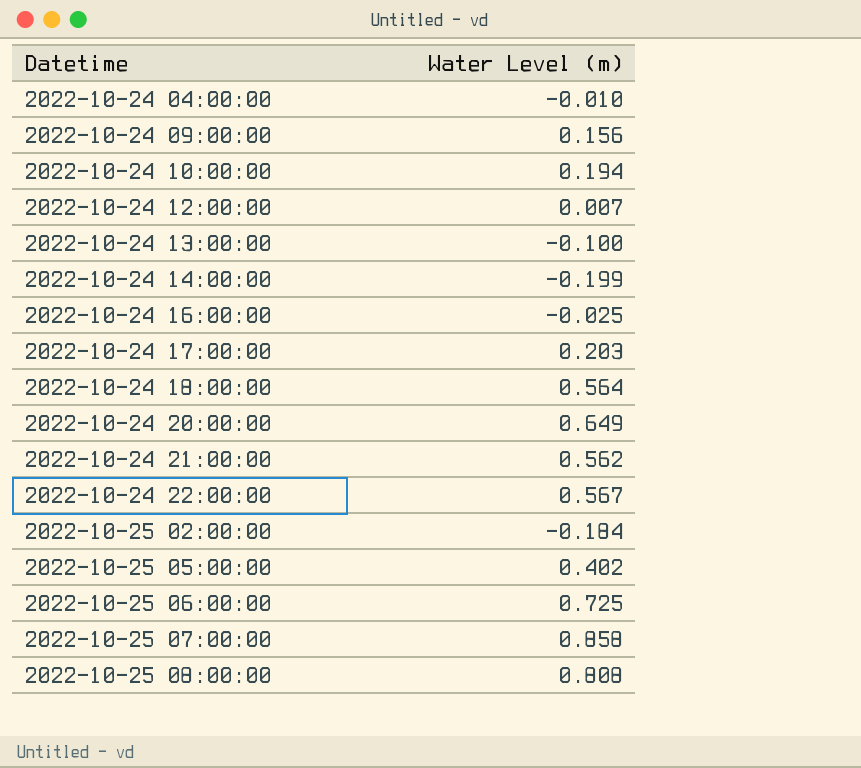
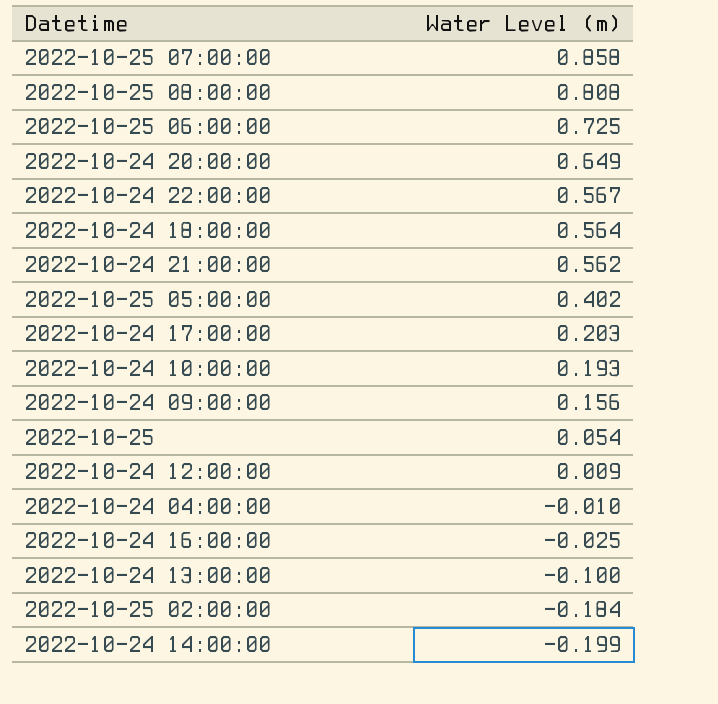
row order: Datetime ascending -> Water Level (m) descending
2022-10-24 10:00:00 | Water Level (m): 0.194 -> 0.193
row 2022-10-25: none -> 0.054
2022-10-24 12:00:00 | Water Level (m): 0.007 -> 0.009

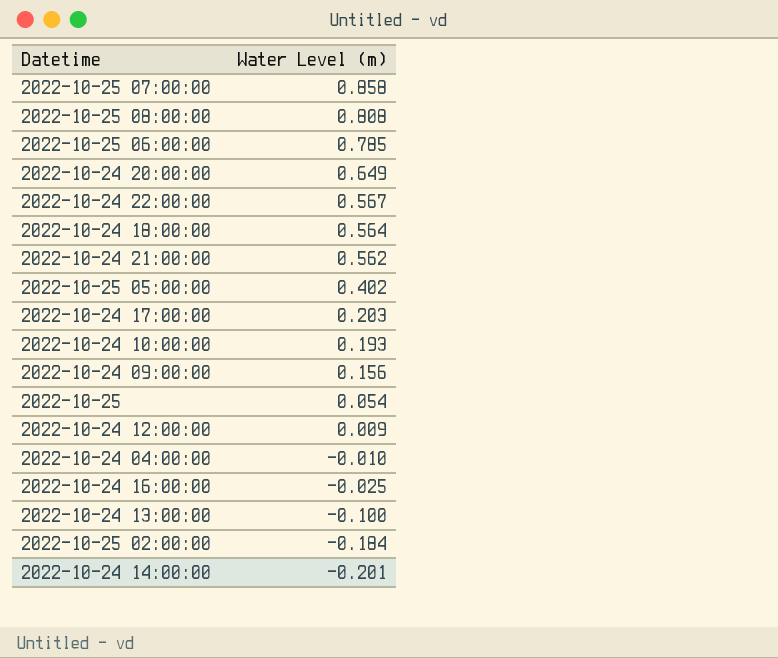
2022-10-25 06:00:00 | Water Level (m): 0.725 -> 0.785
2022-10-24 14:00:00 | Water Level (m): -0.199 -> -0.201

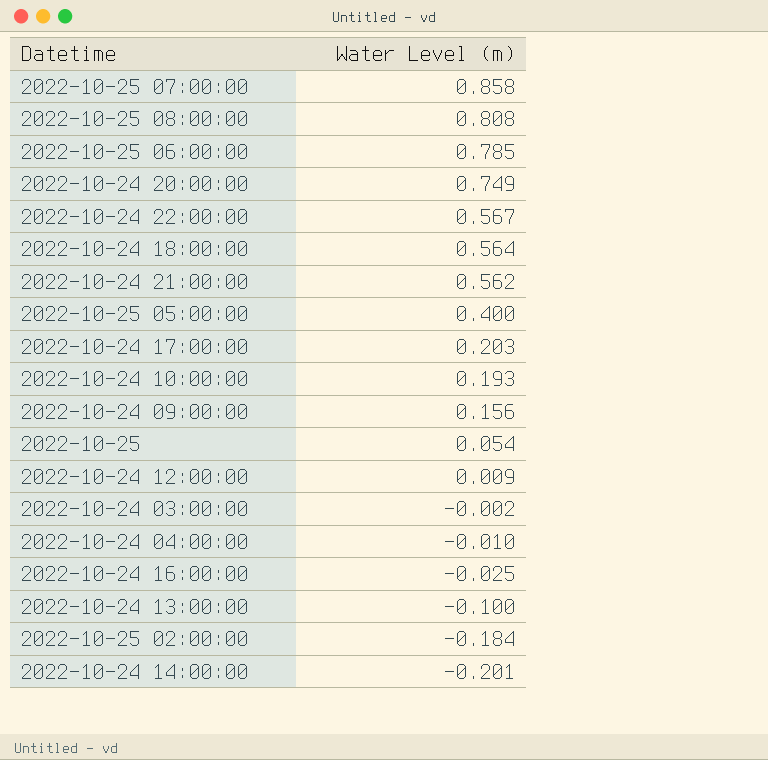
2022-10-24 20:00:00 | Water Level (m): 0.649 -> 0.749
2022-10-25 05:00:00 | Water Level (m): 0.402 -> 0.400
row 2022-10-24 03:00:00: none -> -0.002

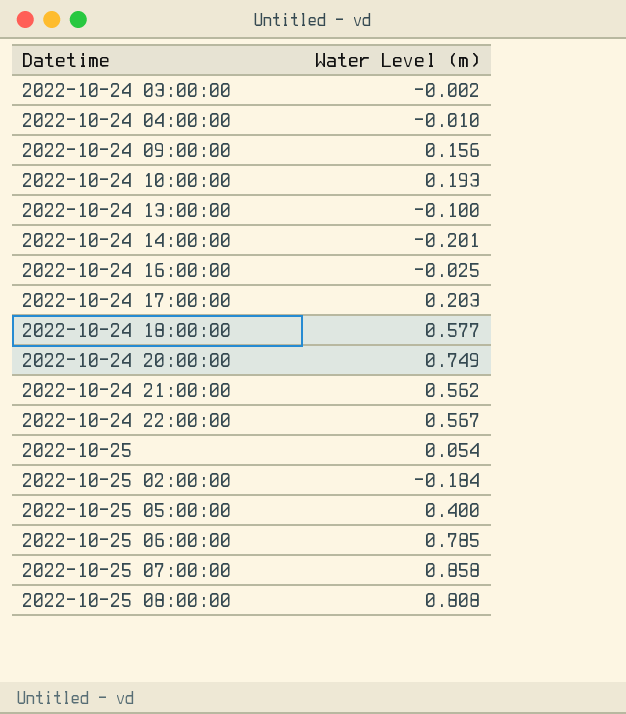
row order: Water Level (m) descending -> Datetime ascending
row 2022-10-24 12:00:00: 0.009 -> none
2022-10-24 18:00:00 | Water Level (m): 0.564 -> 0.577

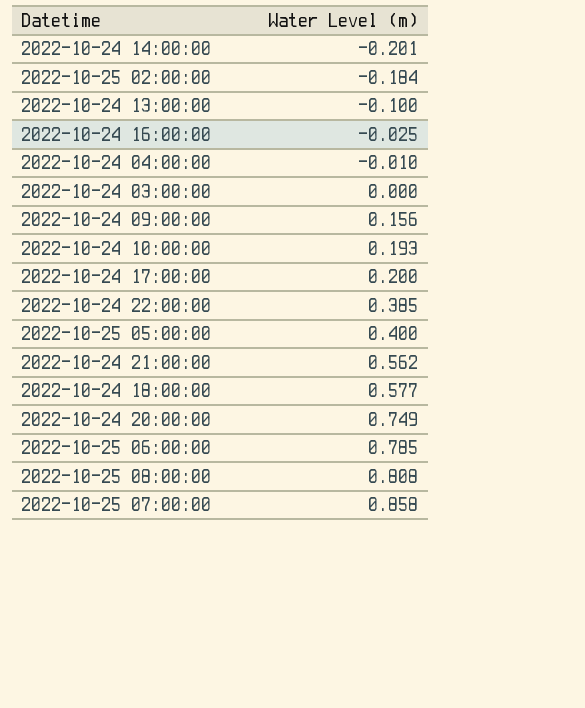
row order: Datetime ascending -> Water Level (m) ascending
row 2022-10-25: 0.054 -> none
2022-10-24 03:00:00 | Water Level (m): -0.002 -> 0.000
2022-10-24 17:00:00 | Water Level (m): 0.203 -> 0.200
2022-10-24 22:00:00 | Water Level (m): 0.567 -> 0.385

